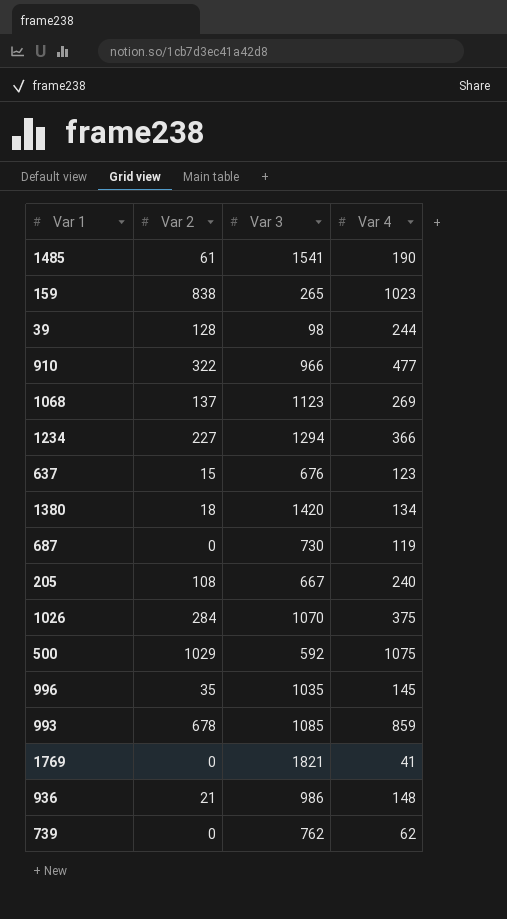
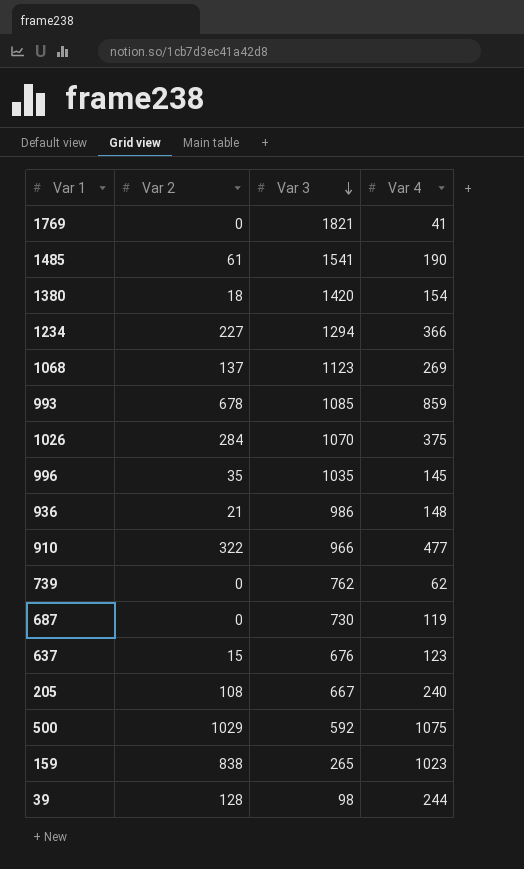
row order: none -> Var 3 descending
1380 | Var 4: 134 -> 154

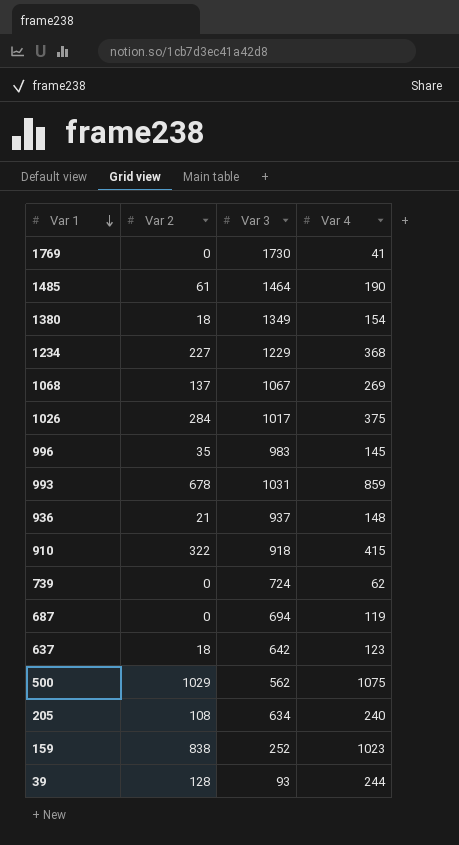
row order: Var 3 descending -> Var 1 descending
1769 | Var 3: 1821 -> 1730
1485 | Var 3: 1541 -> 1464
1380 | Var 3: 1420 -> 1349
1234 | Var 3: 1294 -> 1229
1234 | Var 4: 366 -> 368
1068 | Var 3: 1123 -> 1067
1026 | Var 3: 1070 -> 1017
996 | Var 3: 1035 -> 983
993 | Var 3: 1085 -> 1031
936 | Var 3: 986 -> 937
910 | Var 3: 966 -> 918
910 | Var 4: 477 -> 415
739 | Var 3: 762 -> 724
687 | Var 3: 730 -> 694
637 | Var 2: 15 -> 18
637 | Var 3: 676 -> 642
500 | Var 3: 592 -> 562
205 | Var 3: 667 -> 634
159 | Var 3: 265 -> 252
39 | Var 3: 98 -> 93

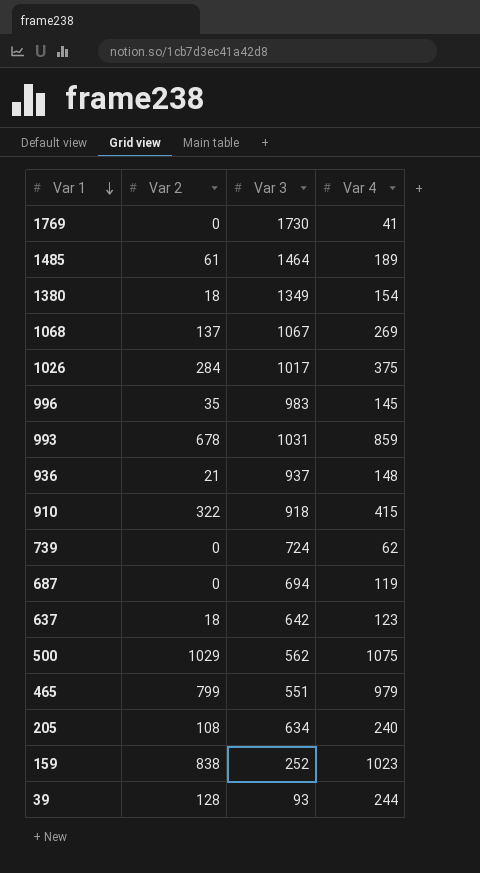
row 1234: 227 | 1229 | 368 -> none
1485 | Var 4: 190 -> 189
row 465: none -> 799 | 551 | 979

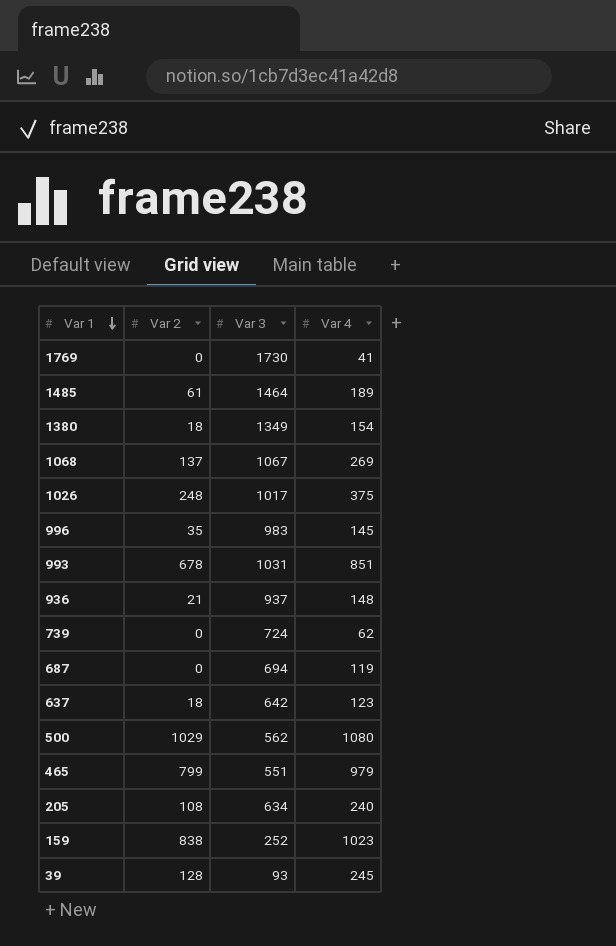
row 910: 322 | 918 | 415 -> none
1026 | Var 2: 284 -> 248
993 | Var 4: 859 -> 851
500 | Var 4: 1075 -> 1080
39 | Var 4: 244 -> 245

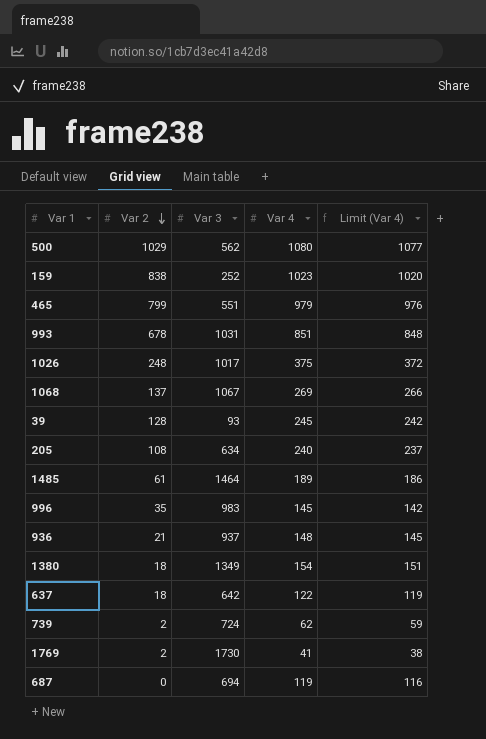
row order: Var 1 descending -> Var 2 descending
column Limit (Var 4) | formula: none -> [Var 4] - 3
637 | Var 4: 123 -> 122
739 | Var 2: 0 -> 2
1769 | Var 2: 0 -> 2

